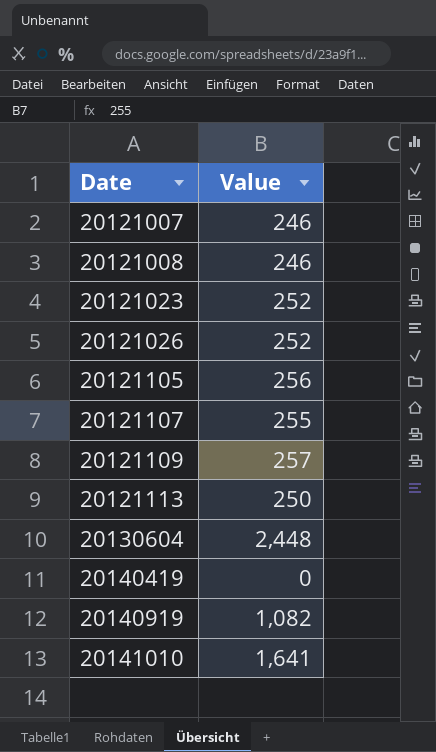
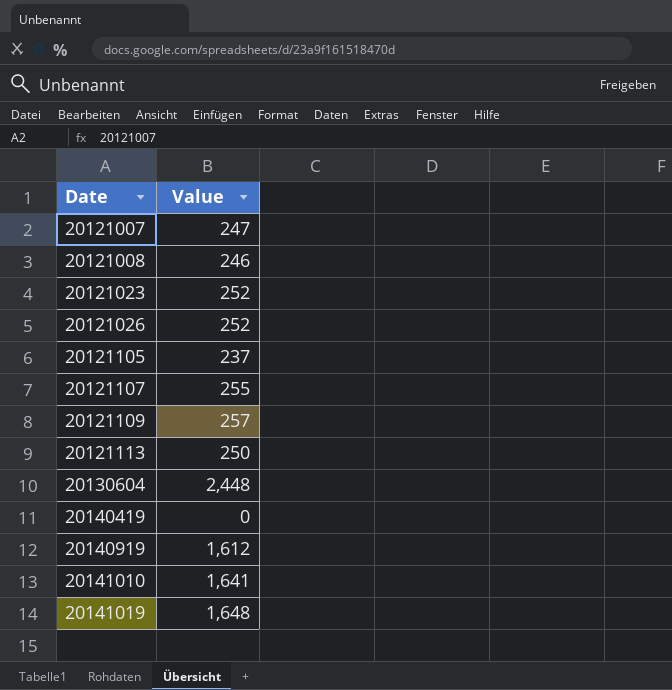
20121007 | Value: 246 -> 247
20121105 | Value: 256 -> 237
20140919 | Value: 1,082 -> 1,612
row 20141019: none -> 1,648

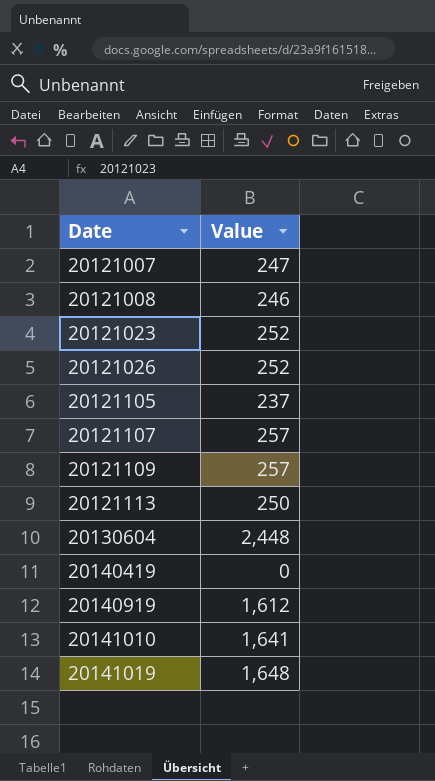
20121107 | Value: 255 -> 257

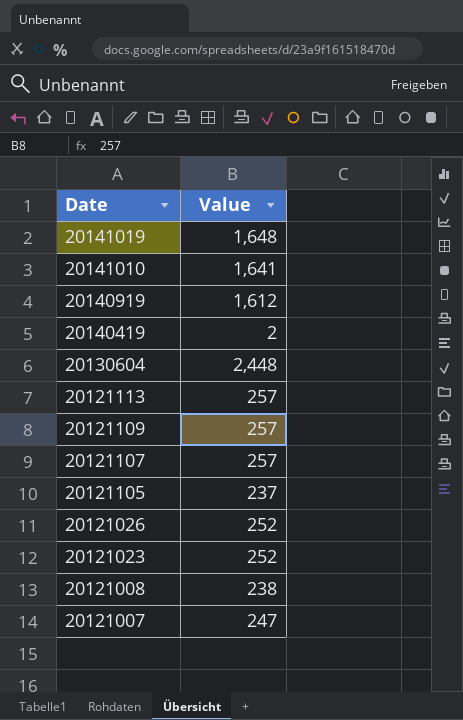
row order: Date ascending -> Date descending
20140419 | Value: 0 -> 2
20121113 | Value: 250 -> 257
20121008 | Value: 246 -> 238

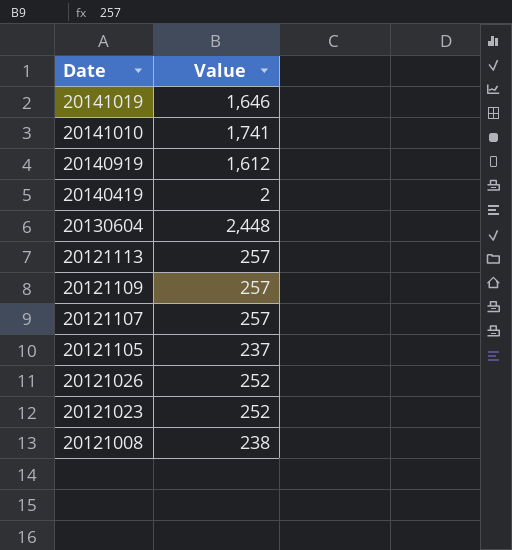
row 20121007: 247 -> none
20141019 | Value: 1,648 -> 1,646
20141010 | Value: 1,641 -> 1,741

